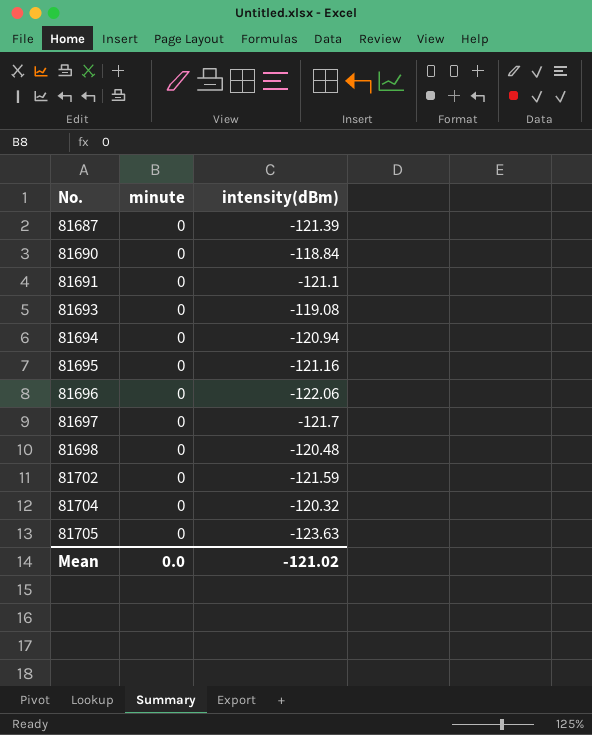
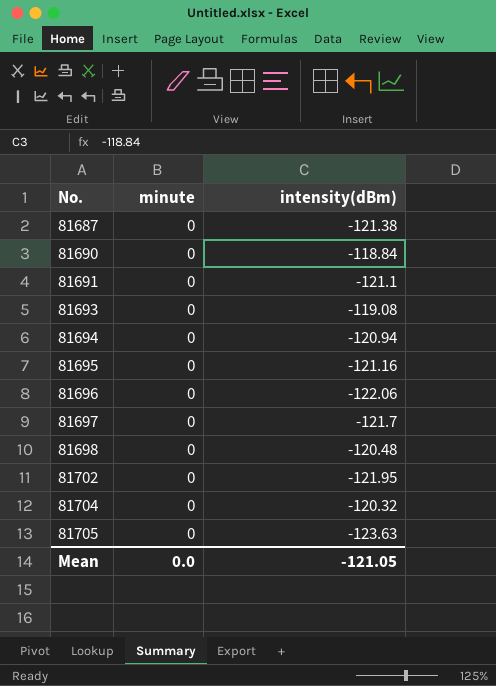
81687 | intensity(dBm): -121.39 -> -121.38
81702 | intensity(dBm): -121.59 -> -121.95
Mean | intensity(dBm): -121.02 -> -121.05

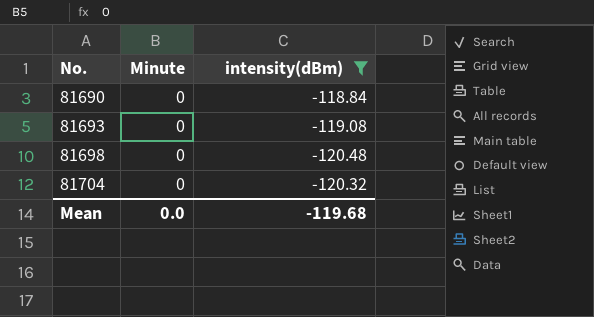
filter: none -> intensity(dBm) >= -120.48
column name: minute -> Minute
Mean | intensity(dBm): -121.05 -> -119.68

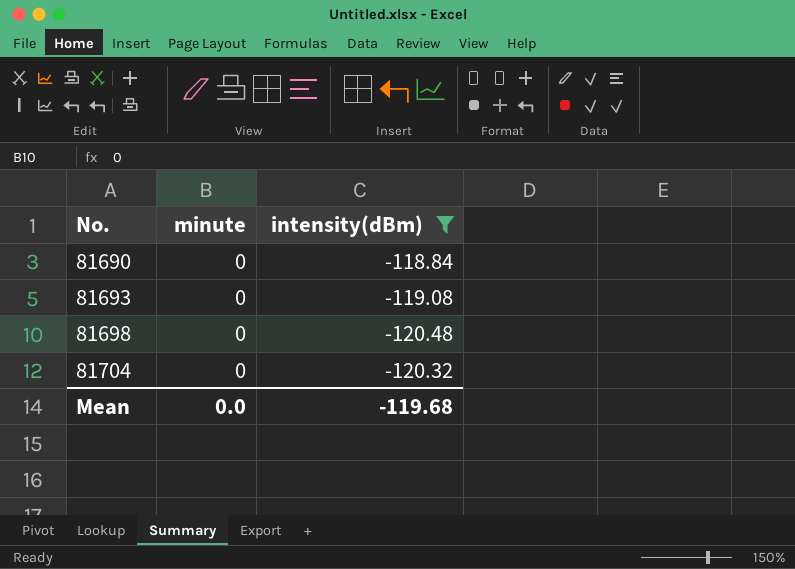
column name: Minute -> minute

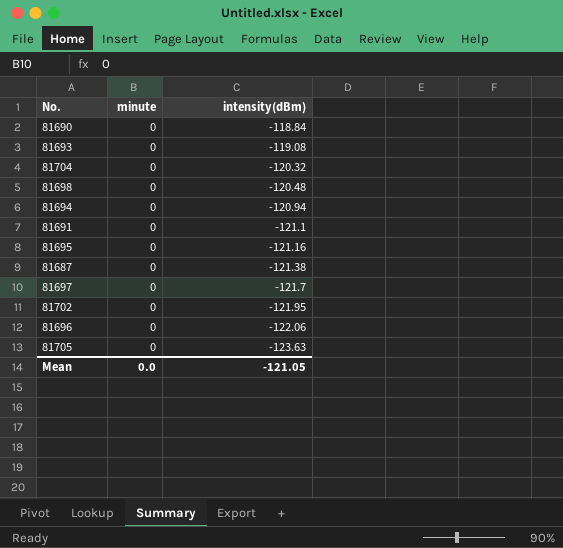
filter: intensity(dBm) >= -120.48 -> none
row order: No. ascending -> intensity(dBm) descending
Mean | intensity(dBm): -119.68 -> -121.05

